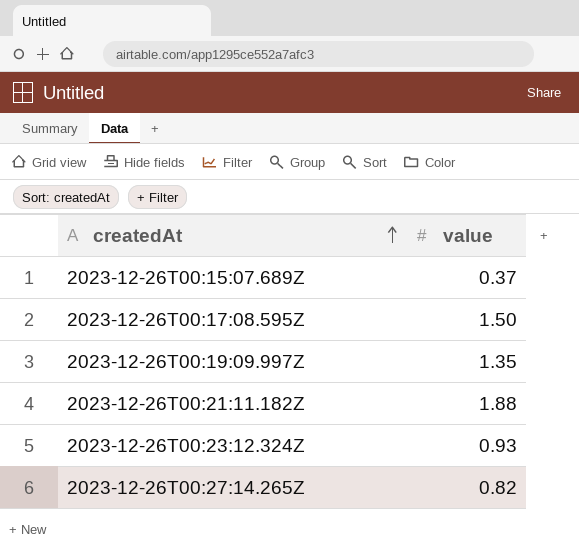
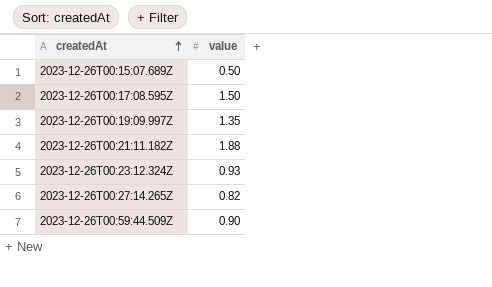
2023-12-26T00:15:07.689Z | value: 0.37 -> 0.50
row 2023-12-26T00:59:44.509Z: none -> 0.90

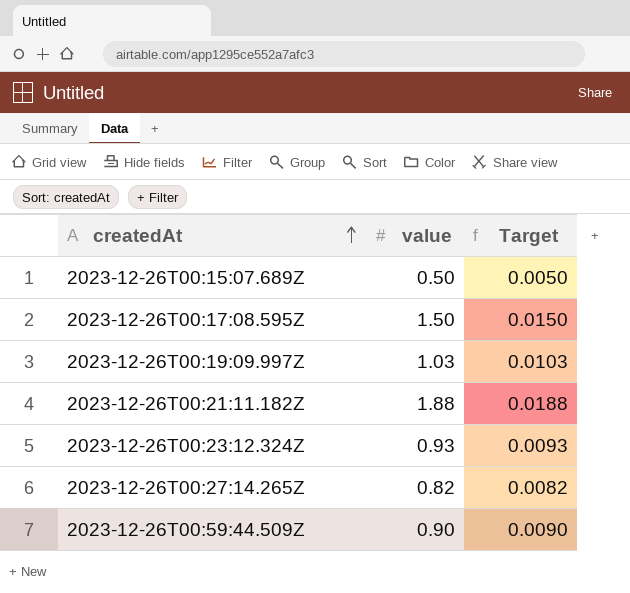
column Target | formula: none -> [value] * 0.01
2023-12-26T00:19:09.997Z | value: 1.35 -> 1.03

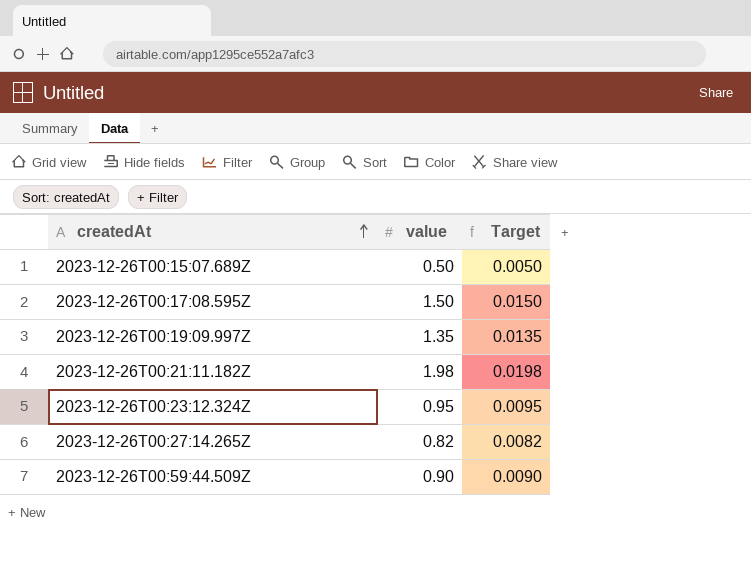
2023-12-26T00:19:09.997Z | value: 1.03 -> 1.35
2023-12-26T00:19:09.997Z | Target: 0.0103 -> 0.0135
2023-12-26T00:21:11.182Z | value: 1.88 -> 1.98
2023-12-26T00:21:11.182Z | Target: 0.0188 -> 0.0198
2023-12-26T00:23:12.324Z | value: 0.93 -> 0.95
2023-12-26T00:23:12.324Z | Target: 0.0093 -> 0.0095

